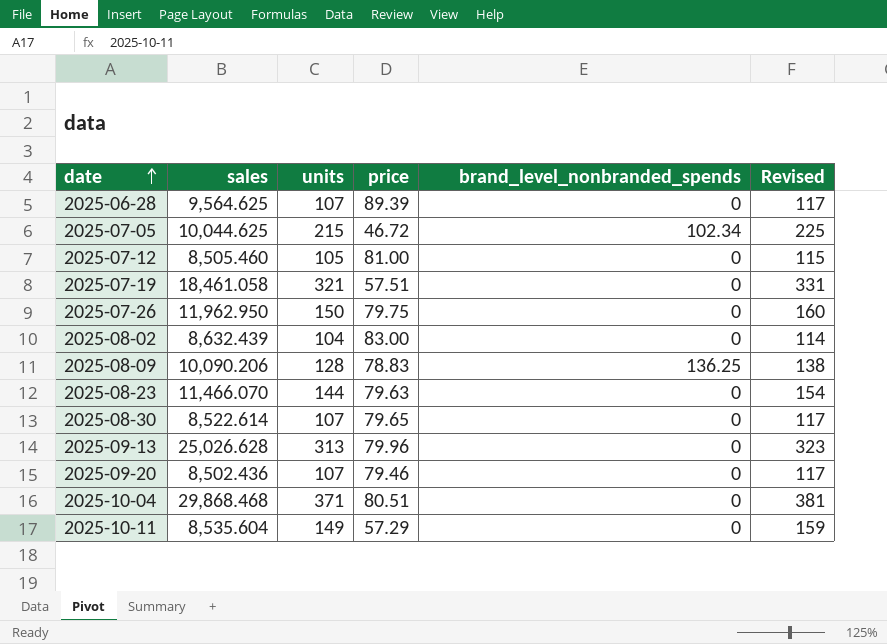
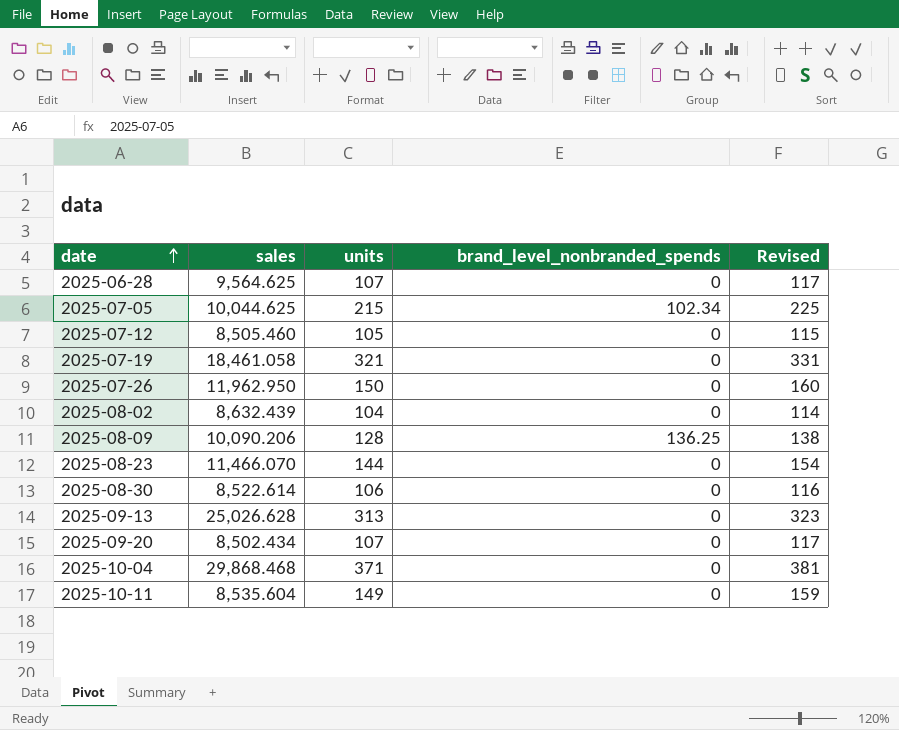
column price | formula: [sales] / [units] -> none
2025-08-30 | units: 107 -> 106
2025-08-30 | Revised: 117 -> 116
2025-09-20 | sales: 8,502.436 -> 8,502.434

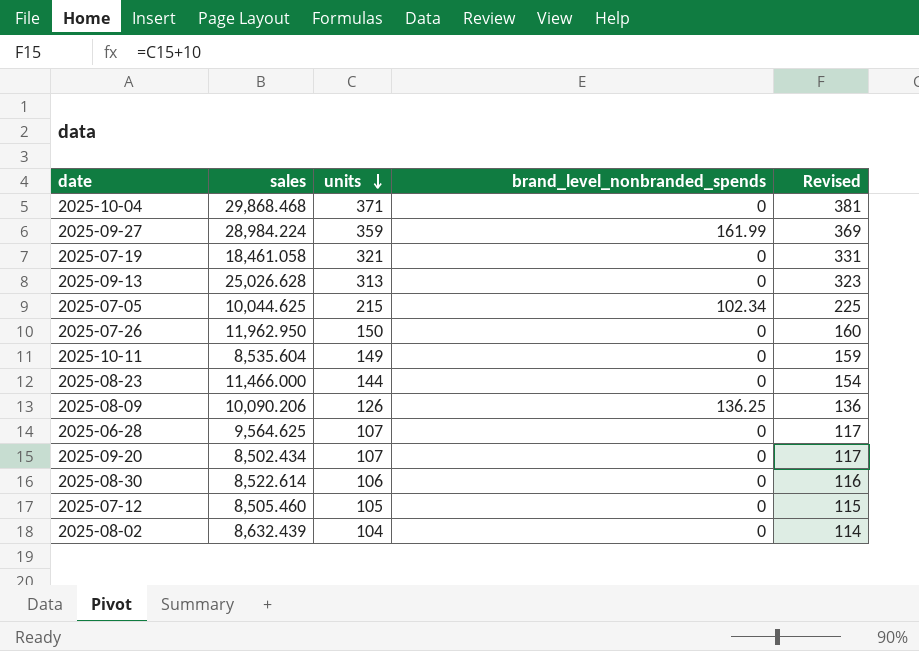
row order: date ascending -> units descending
row 2025-09-27: none -> 28,984.224 | 359 | 161.99 | 369
2025-08-23 | sales: 11,466.070 -> 11,466.000
2025-08-09 | units: 128 -> 126
2025-08-09 | Revised: 138 -> 136

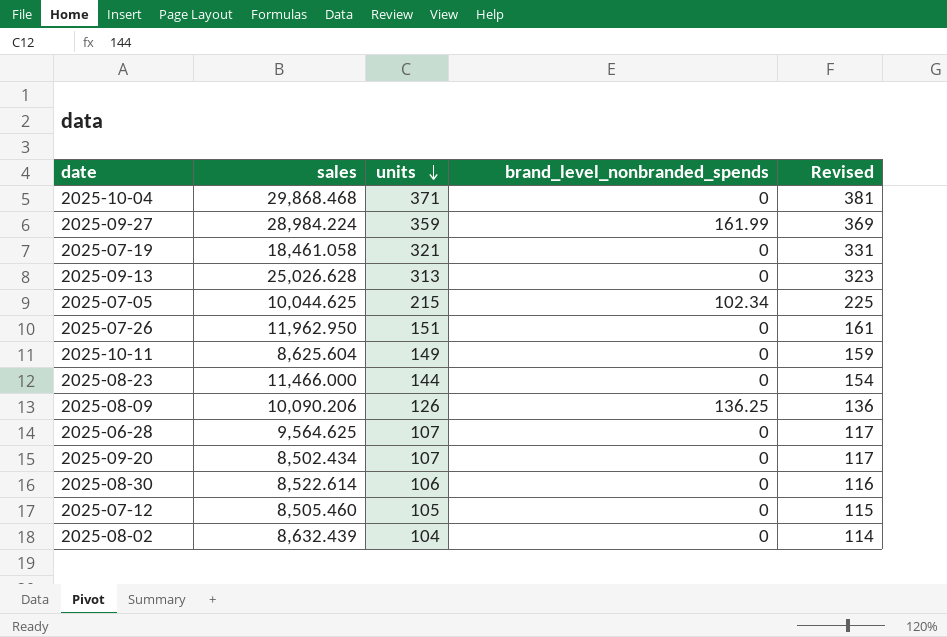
2025-07-26 | units: 150 -> 151
2025-07-26 | Revised: 160 -> 161
2025-10-11 | sales: 8,535.604 -> 8,625.604

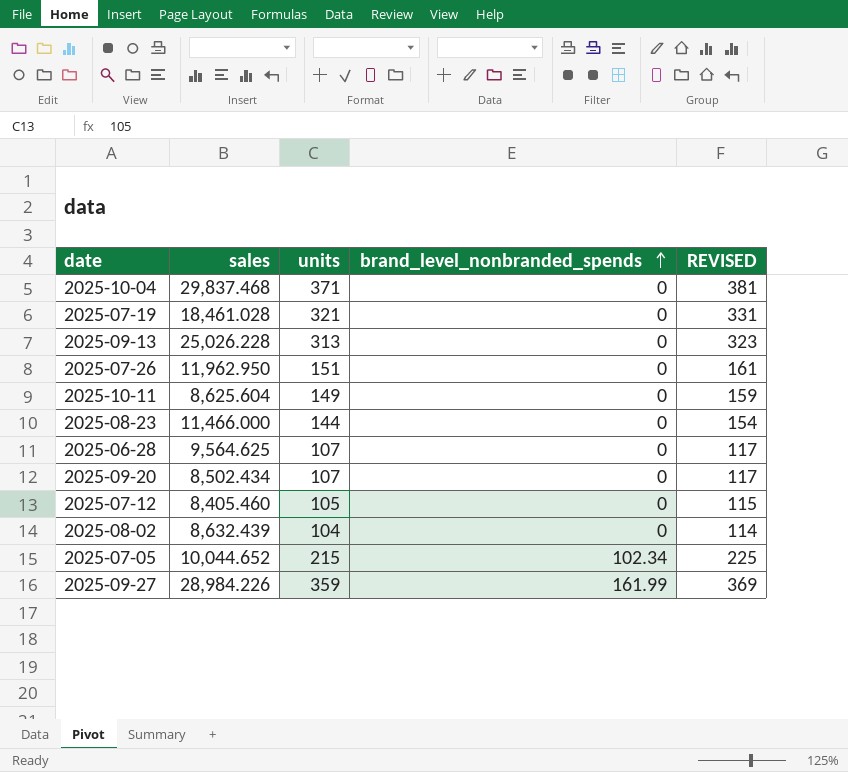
row order: units descending -> brand_level_nonbranded_spends ascending
column name: Revised -> REVISED
row 2025-08-09: 10,090.206 | 126 | 136.25 | 136 -> none
row 2025-08-30: 8,522.614 | 106 | 0 | 116 -> none
2025-10-04 | sales: 29,868.468 -> 29,837.468
2025-07-19 | sales: 18,461.058 -> 18,461.028
2025-09-13 | sales: 25,026.628 -> 25,026.228
2025-07-12 | sales: 8,505.460 -> 8,405.460
2025-07-05 | sales: 10,044.625 -> 10,044.652
2025-09-27 | sales: 28,984.224 -> 28,984.226

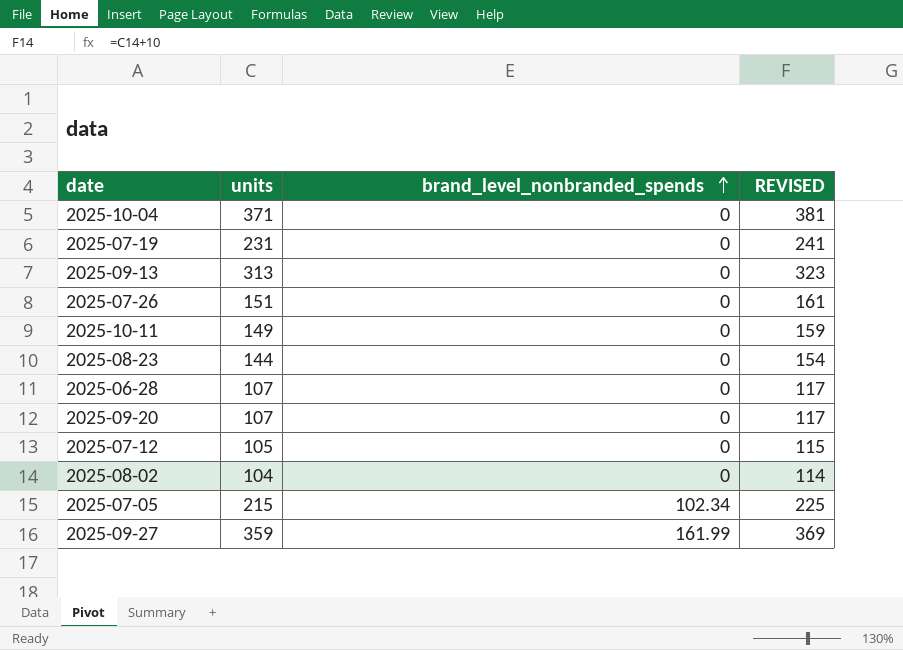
column sales | position: 2 -> none
2025-07-19 | units: 321 -> 231
2025-07-19 | REVISED: 331 -> 241

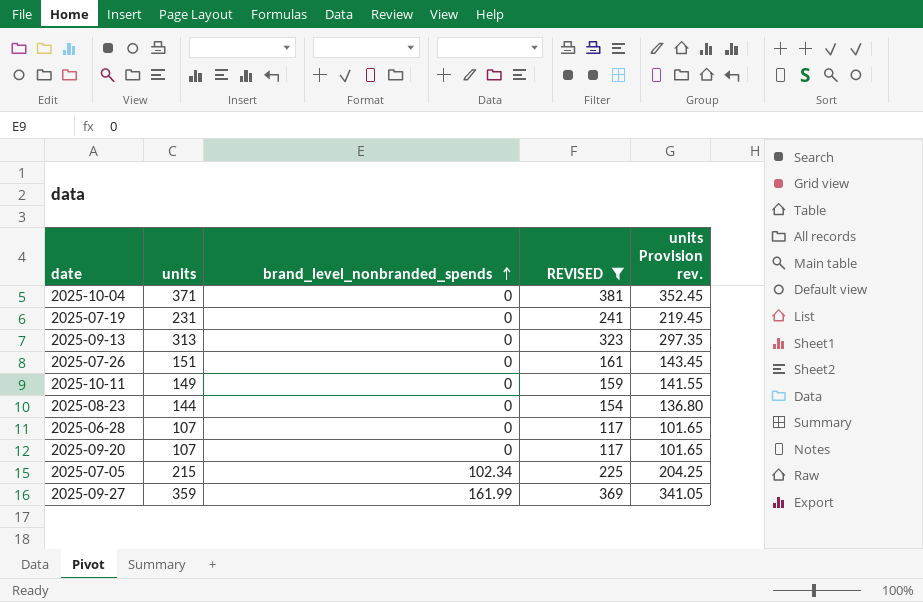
filter: none -> REVISED >= 117
column units Provision rev. | formula: none -> [units] * 0.95

